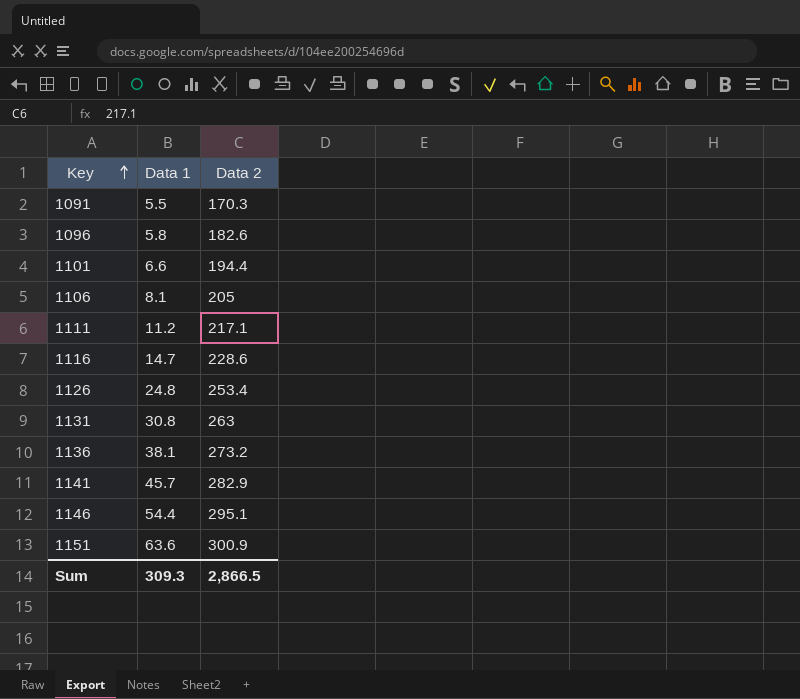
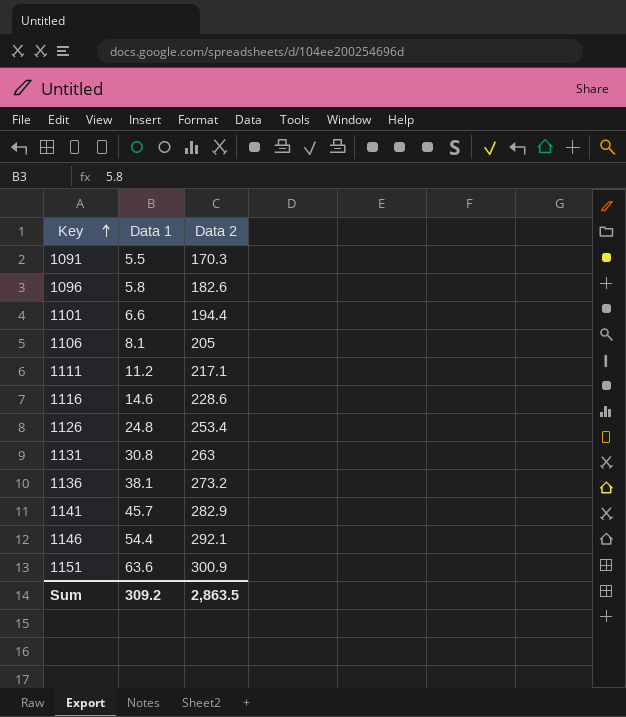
1116 | Data 1: 14.7 -> 14.6
1146 | Data 2: 295.1 -> 292.1
Sum | Data 1: 309.3 -> 309.2
Sum | Data 2: 2,866.5 -> 2,863.5

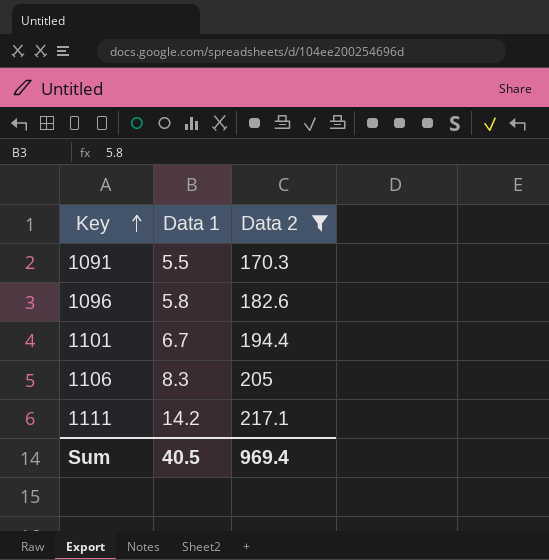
filter: none -> Data 2 <= 217.1
1101 | Data 1: 6.6 -> 6.7
1106 | Data 1: 8.1 -> 8.3
1111 | Data 1: 11.2 -> 14.2
Sum | Data 1: 309.2 -> 40.5
Sum | Data 2: 2,863.5 -> 969.4

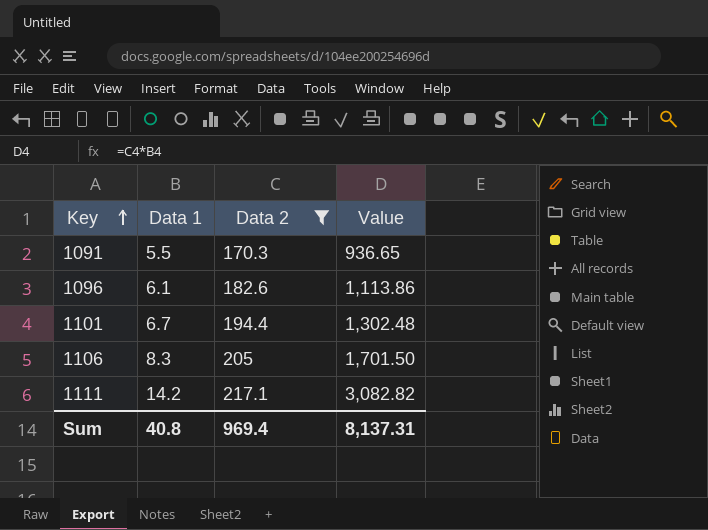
column Value | formula: none -> [Data 1] * [Data 2]
1096 | Data 1: 5.8 -> 6.1
Sum | Data 1: 40.5 -> 40.8

